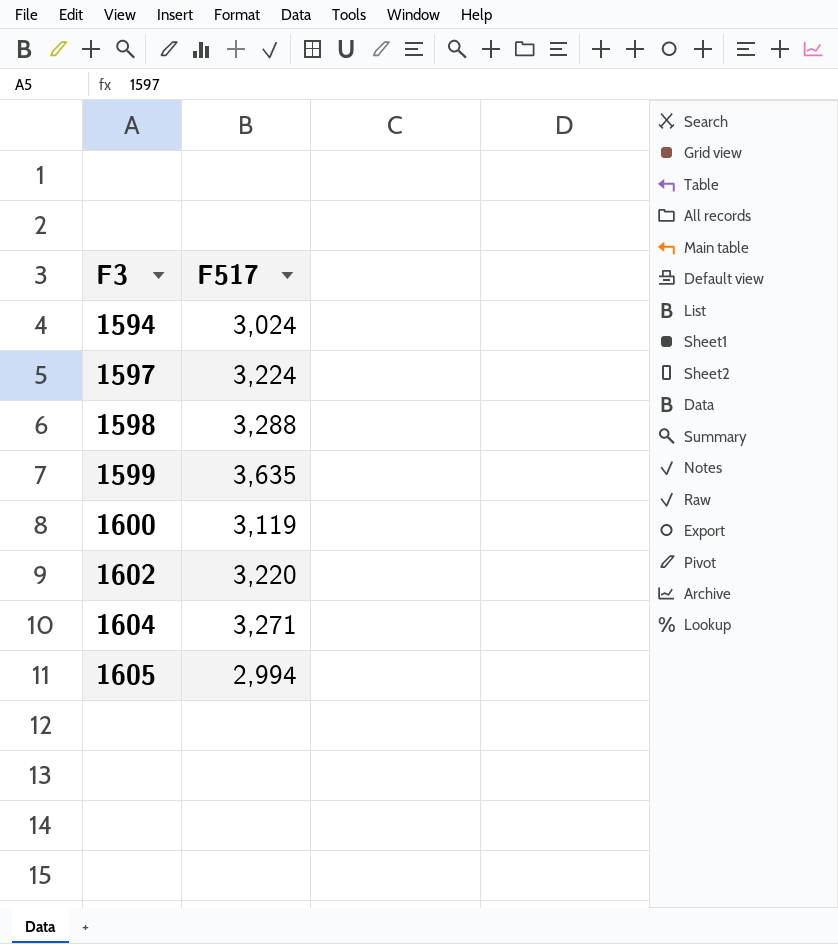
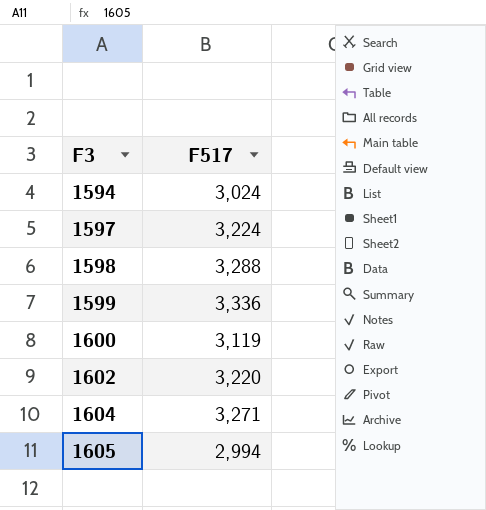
1599 | F517: 3,635 -> 3,336

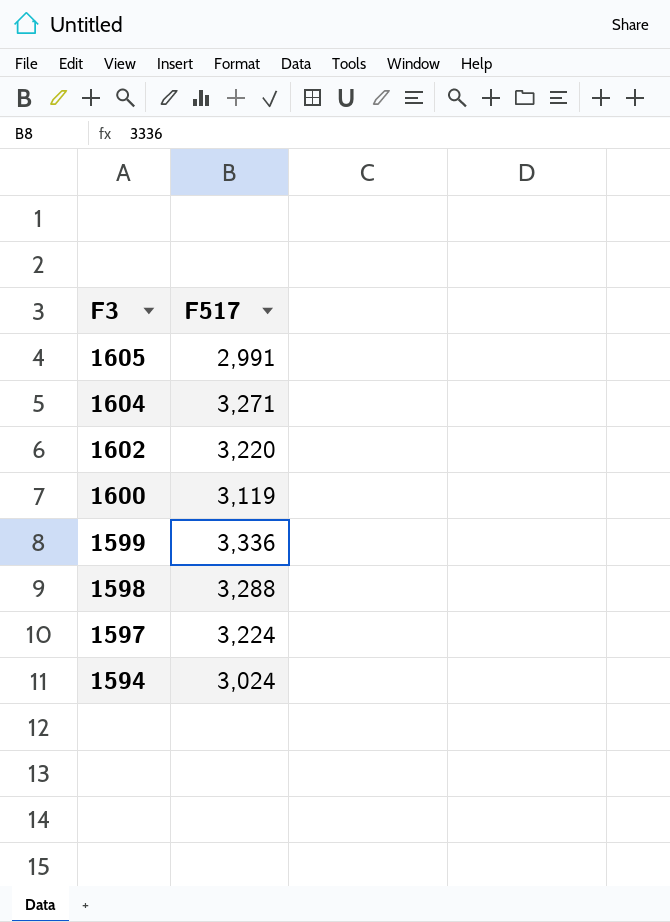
row order: F3 ascending -> F3 descending
1605 | F517: 2,994 -> 2,991

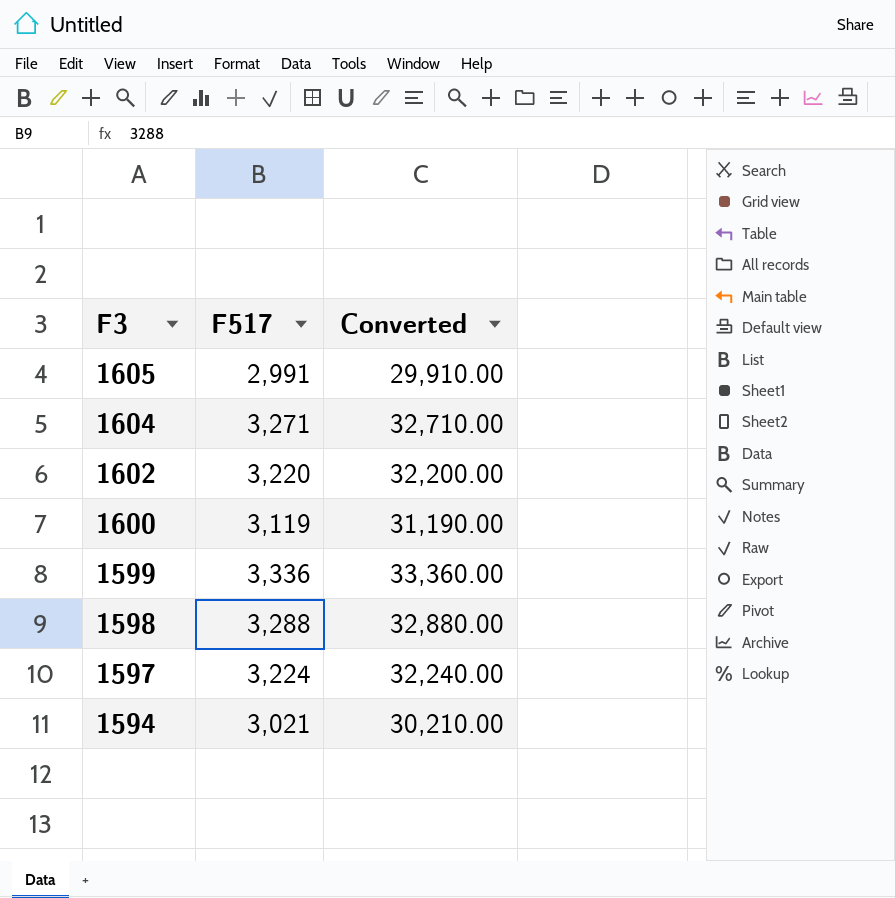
column Converted | formula: none -> [F517] * 10
1594 | F517: 3,024 -> 3,021

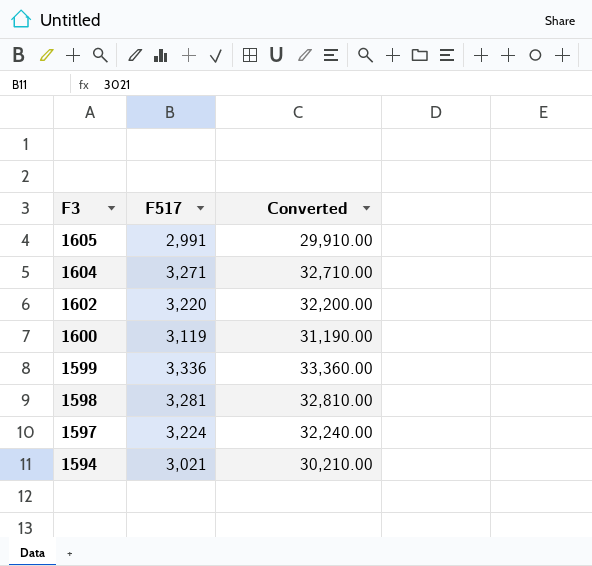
1598 | F517: 3,288 -> 3,281
1598 | Converted: 32,880.00 -> 32,810.00

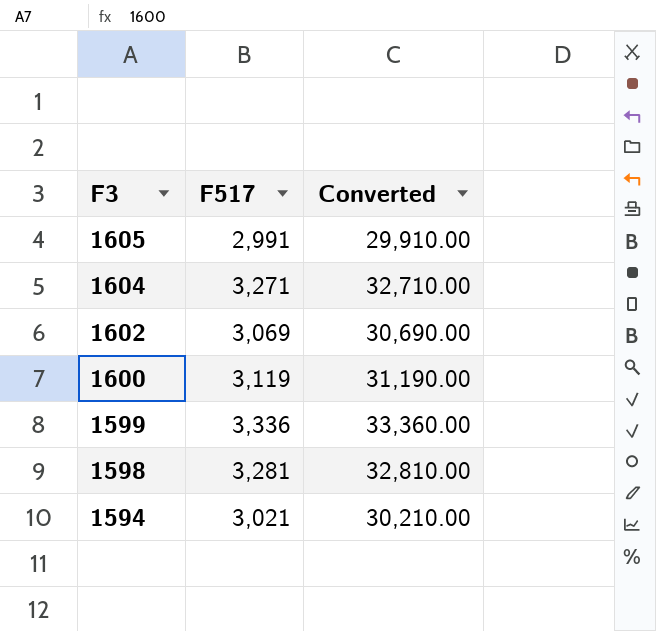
row 1597: 3,224 | 32,240.00 -> none
1602 | F517: 3,220 -> 3,069
1602 | Converted: 32,200.00 -> 30,690.00

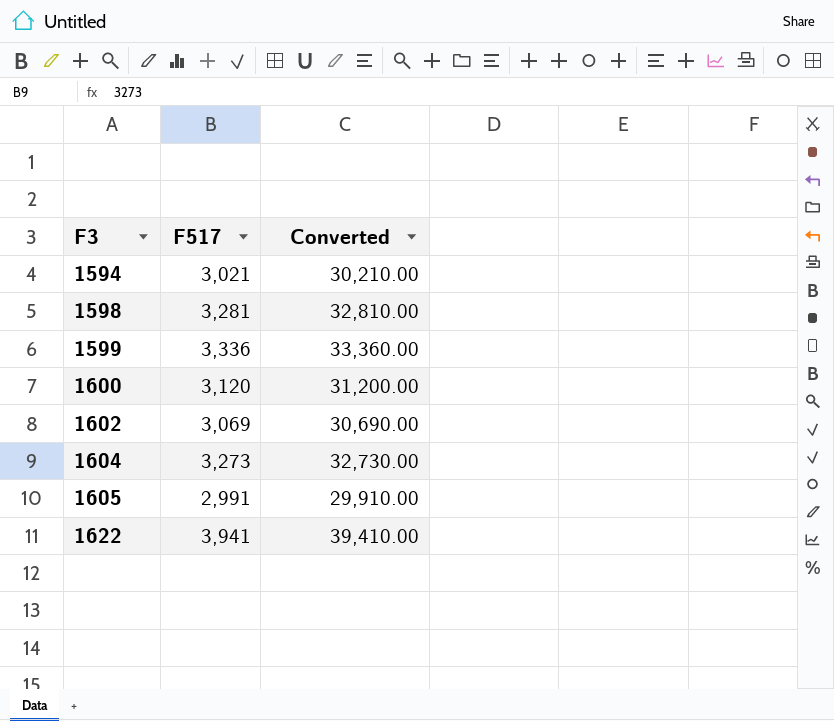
row order: F3 descending -> F3 ascending
1600 | F517: 3,119 -> 3,120
1600 | Converted: 31,190.00 -> 31,200.00
1604 | F517: 3,271 -> 3,273
1604 | Converted: 32,710.00 -> 32,730.00
row 1622: none -> 3,941 | 39,410.00

